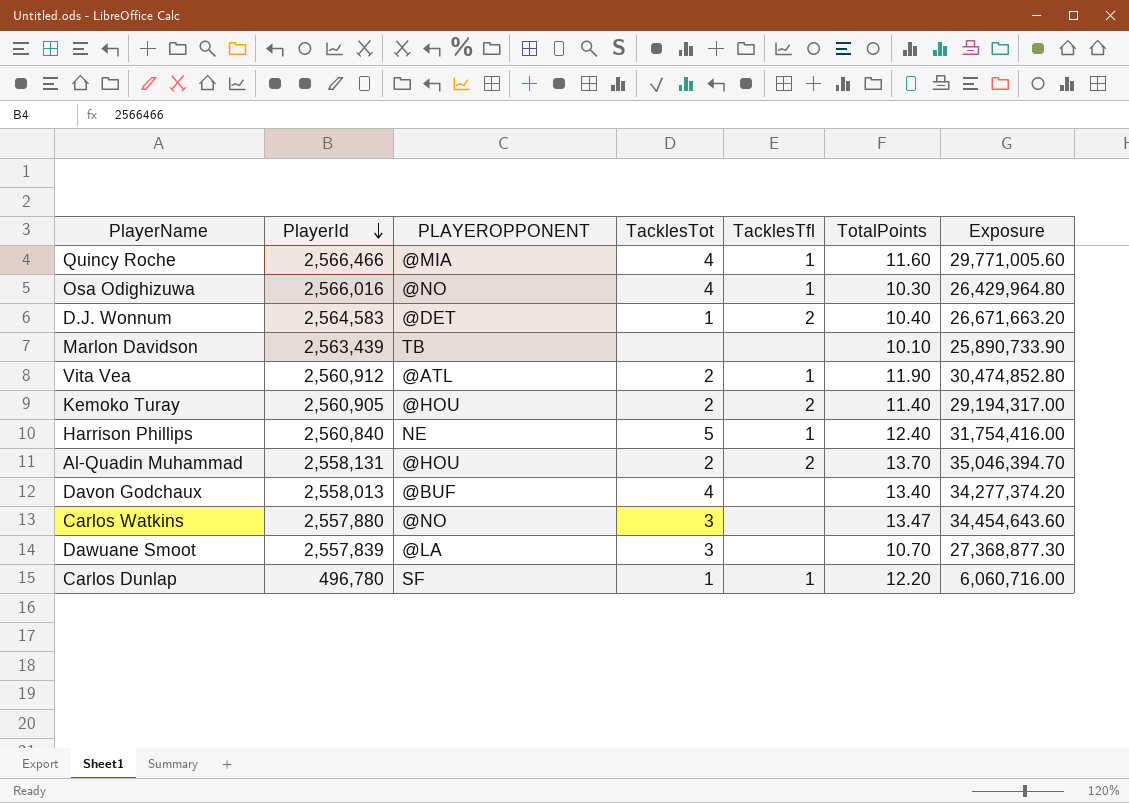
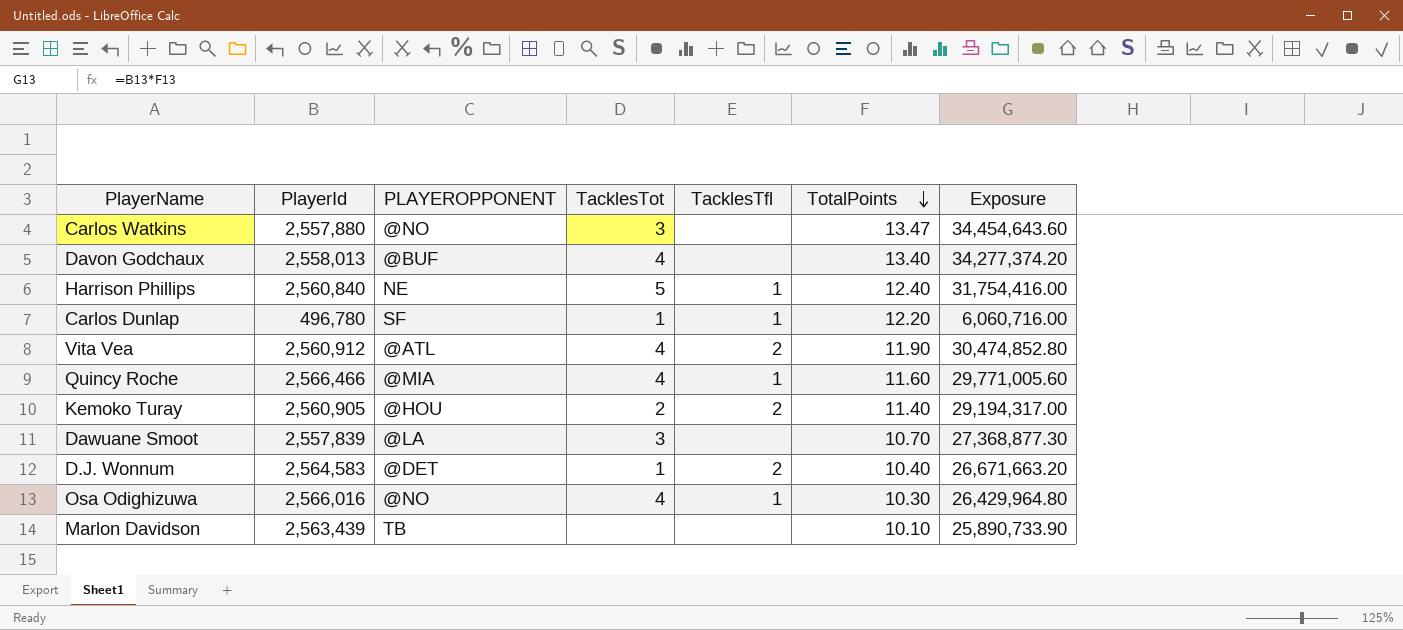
row order: PlayerId descending -> TotalPoints descending
row Al-Quadin Muhammad: 2,558,131 | @HOU | 2 | 2 | 13.70 | 35,046,394.70 -> none
Vita Vea | TacklesTot: 2 -> 4
Vita Vea | TacklesTfl: 1 -> 2

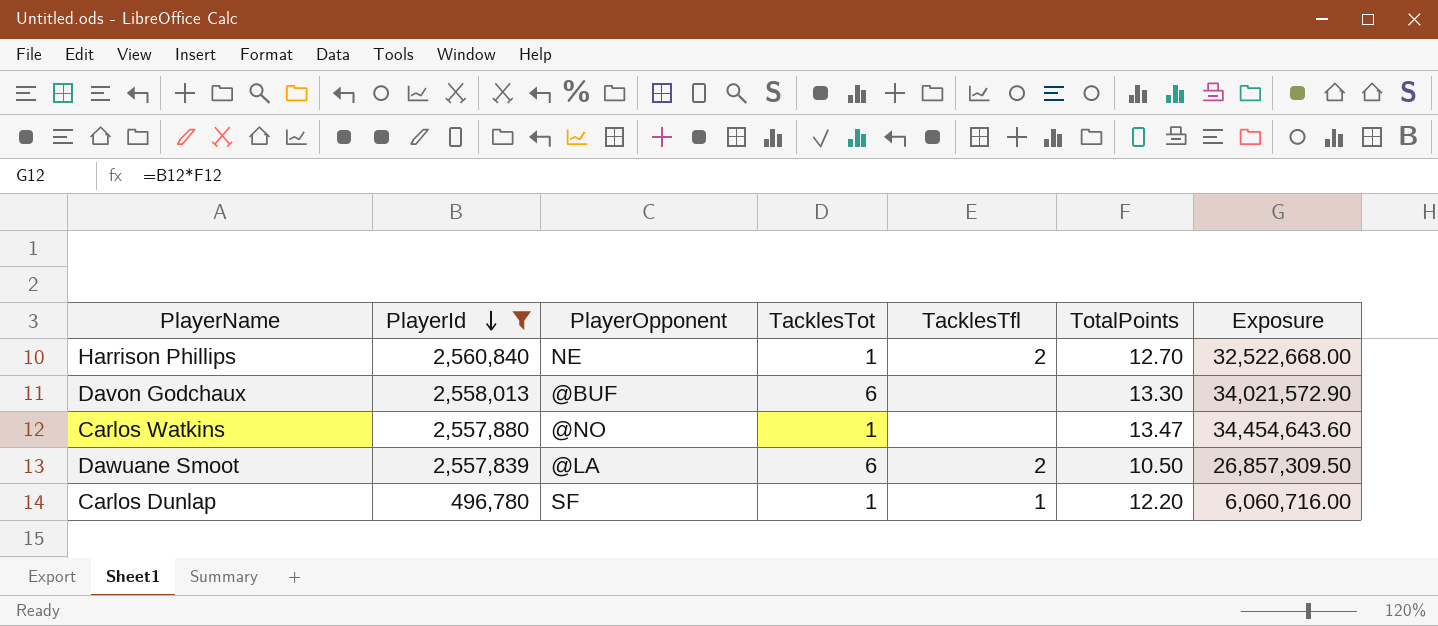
filter: none -> PlayerId <= 2,560,840
row order: TotalPoints descending -> PlayerId descending
column name: PLAYEROPPONENT -> PlayerOpponent
Harrison Phillips | TacklesTot: 5 -> 1
Harrison Phillips | TacklesTfl: 1 -> 2
Harrison Phillips | TotalPoints: 12.40 -> 12.70
Harrison Phillips | Exposure: 31,754,416.00 -> 32,522,668.00
Davon Godchaux | TacklesTot: 4 -> 6
Davon Godchaux | TotalPoints: 13.40 -> 13.30
Davon Godchaux | Exposure: 34,277,374.20 -> 34,021,572.90
Carlos Watkins | TacklesTot: 3 -> 1
Dawuane Smoot | TacklesTot: 3 -> 6
Dawuane Smoot | TacklesTfl: none -> 2
Dawuane Smoot | TotalPoints: 10.70 -> 10.50
Dawuane Smoot | Exposure: 27,368,877.30 -> 26,857,309.50

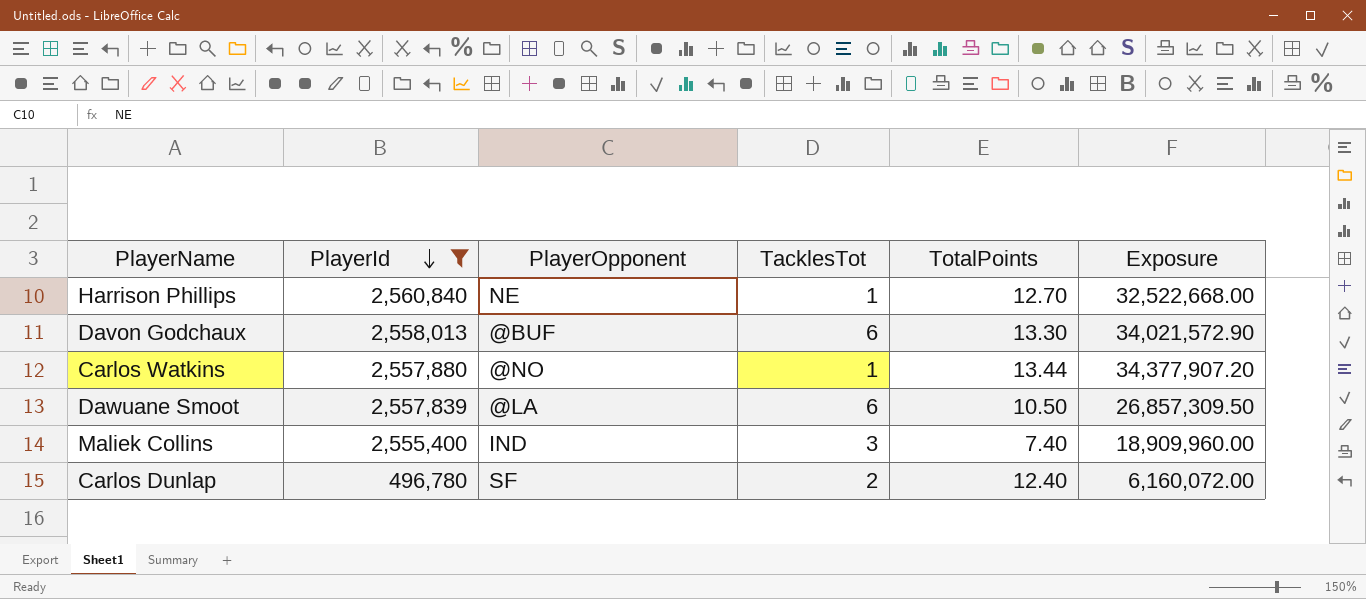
column TacklesTfl | position: 5 -> none
Carlos Watkins | TotalPoints: 13.47 -> 13.44
Carlos Watkins | Exposure: 34,454,643.60 -> 34,377,907.20
row Maliek Collins: none -> 2,555,400 | IND | 3 | 7.40 | 18,909,960.00
Carlos Dunlap | TacklesTot: 1 -> 2
Carlos Dunlap | TotalPoints: 12.20 -> 12.40
Carlos Dunlap | Exposure: 6,060,716.00 -> 6,160,072.00

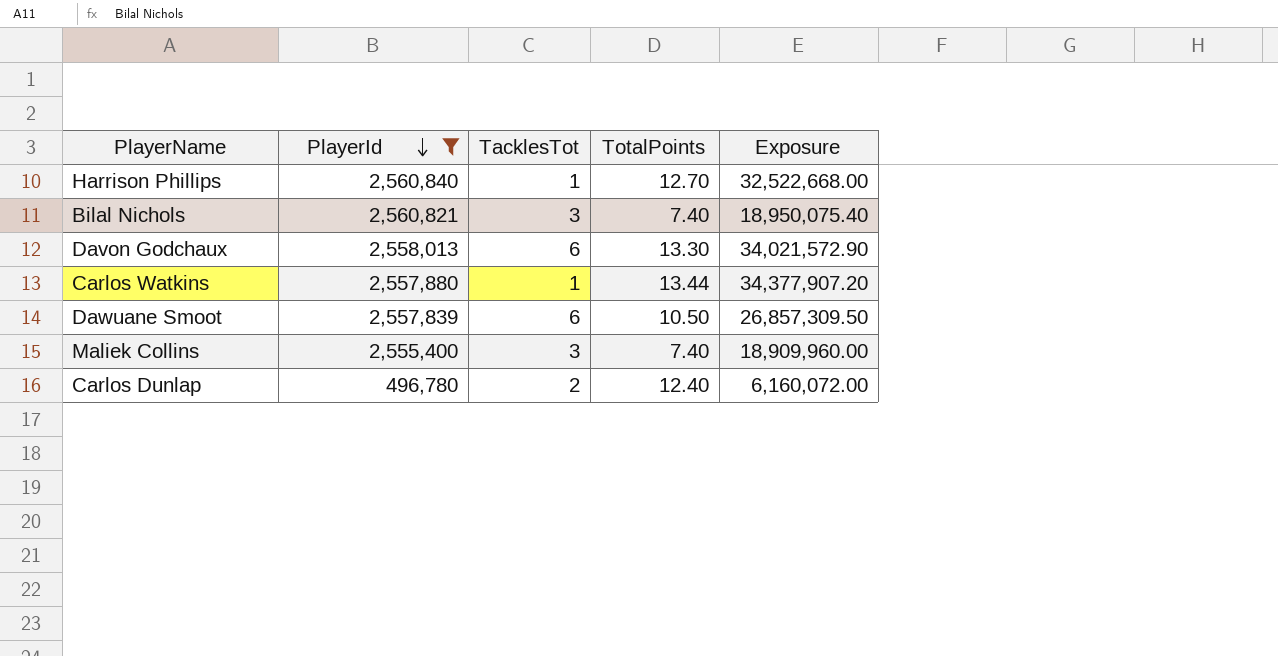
column PlayerOpponent | position: 3 -> none
row Bilal Nichols: none -> 2,560,821 | 3 | 7.40 | 18,950,075.40

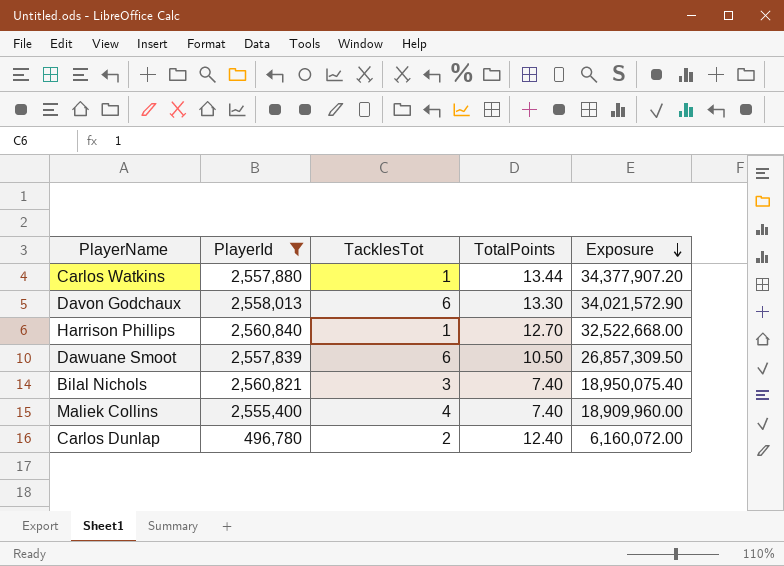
row order: PlayerId descending -> Exposure descending
Maliek Collins | TacklesTot: 3 -> 4

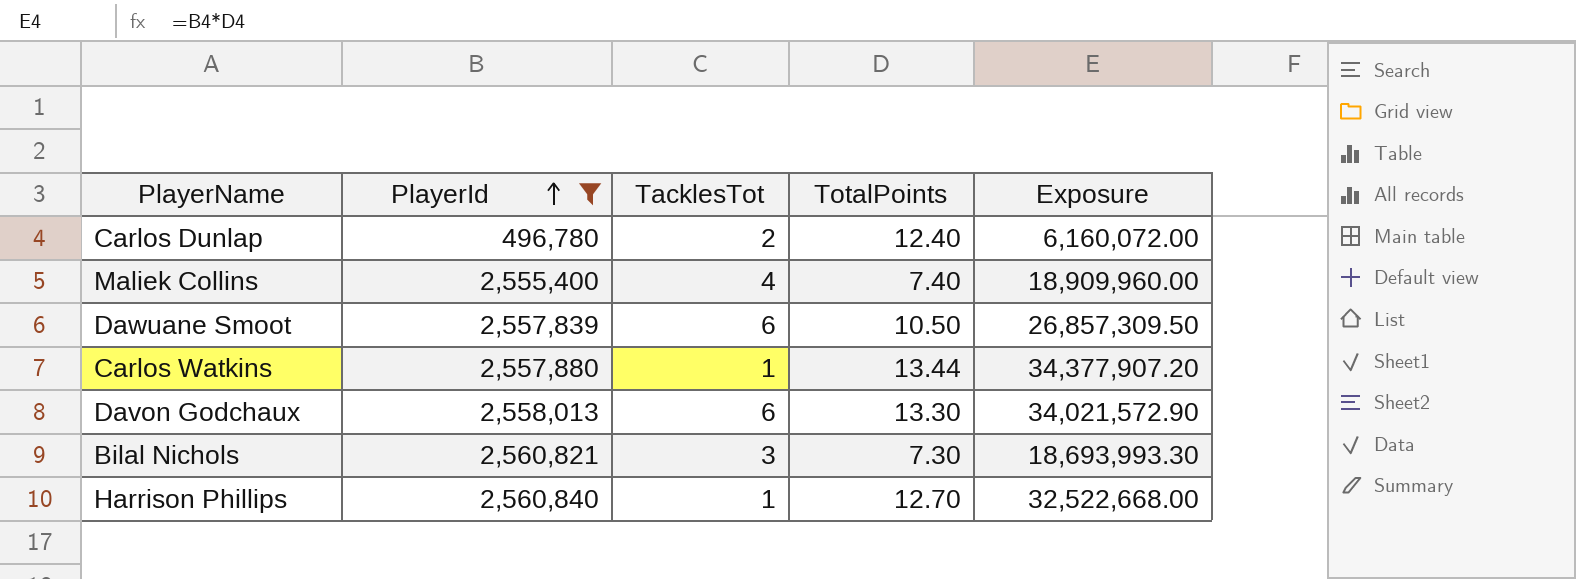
row order: Exposure descending -> PlayerId ascending
Bilal Nichols | TotalPoints: 7.40 -> 7.30
Bilal Nichols | Exposure: 18,950,075.40 -> 18,693,993.30

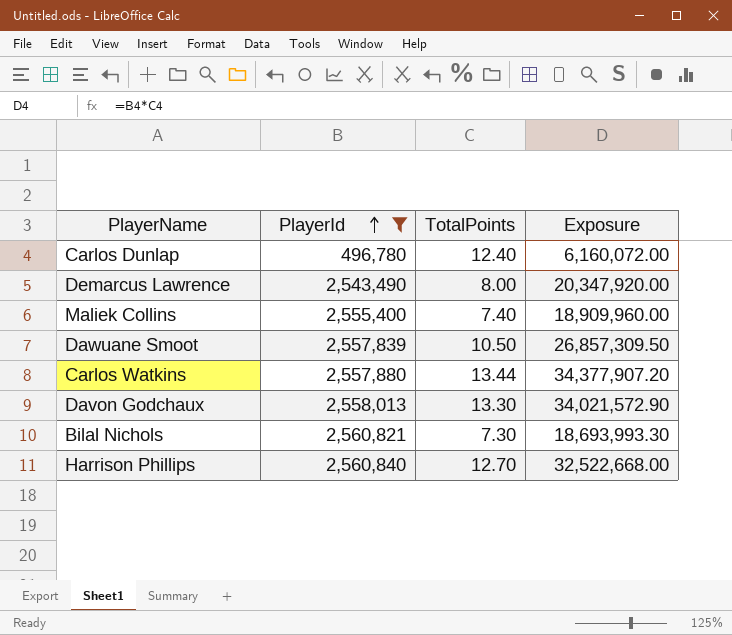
column TacklesTot | position: 3 -> none
row Demarcus Lawrence: none -> 2,543,490 | 8.00 | 20,347,920.00

